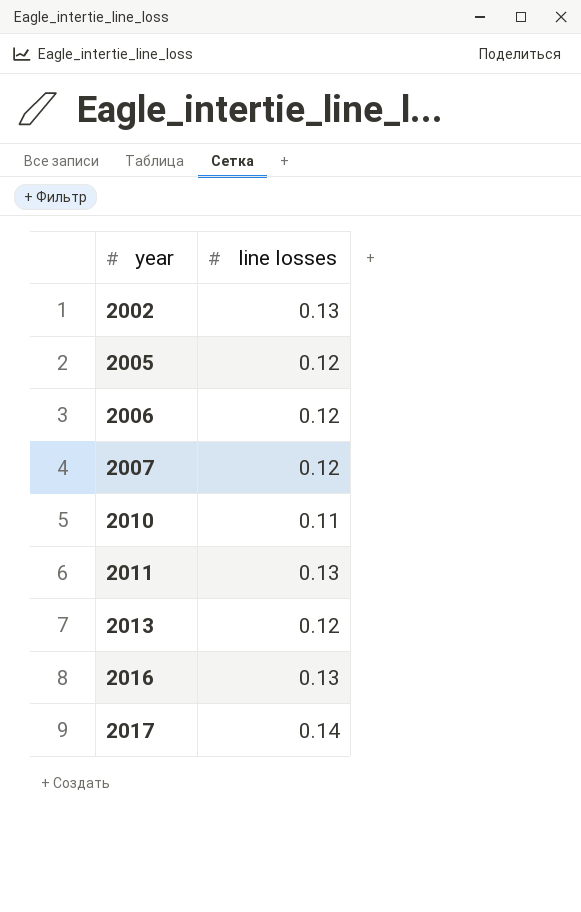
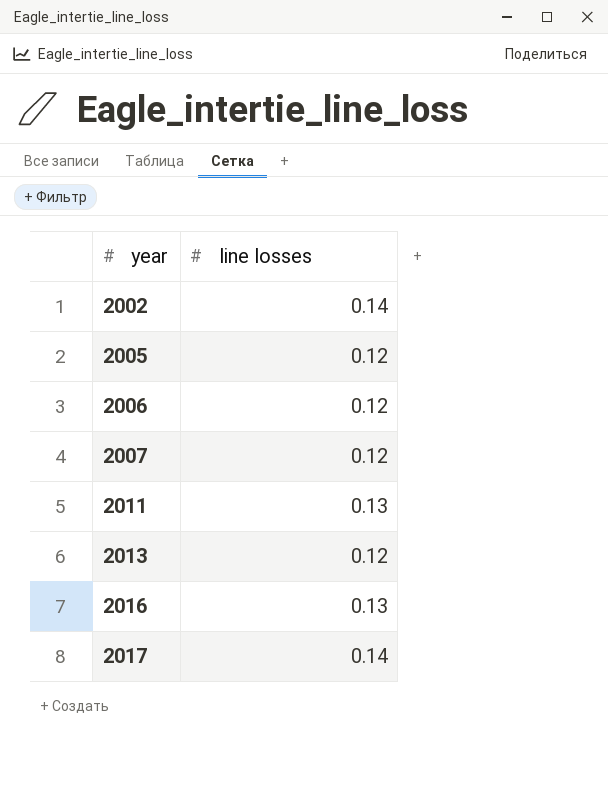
row 2010: 0.11 -> none
2002 | line losses: 0.13 -> 0.14

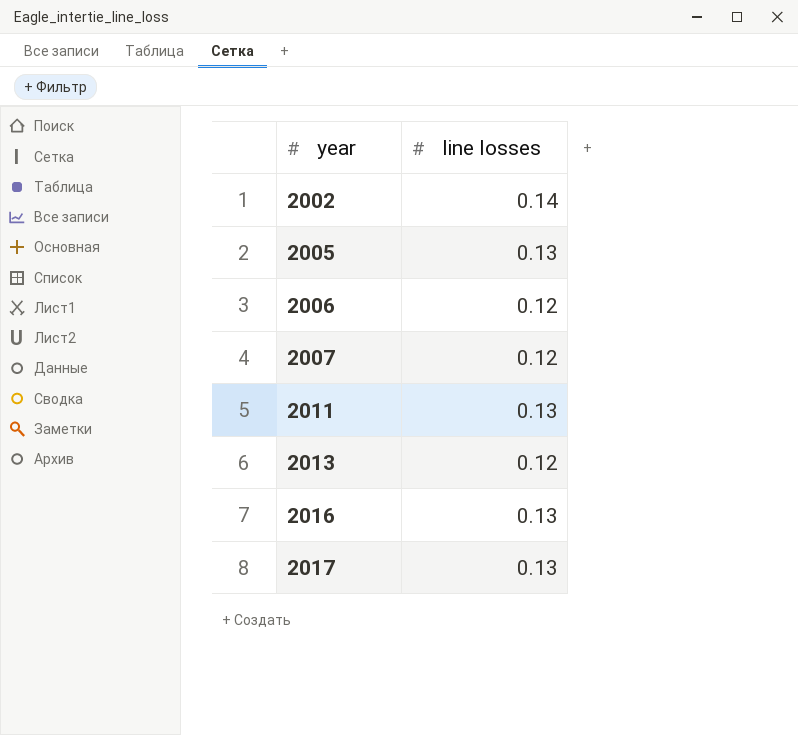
2005 | line losses: 0.12 -> 0.13
2017 | line losses: 0.14 -> 0.13

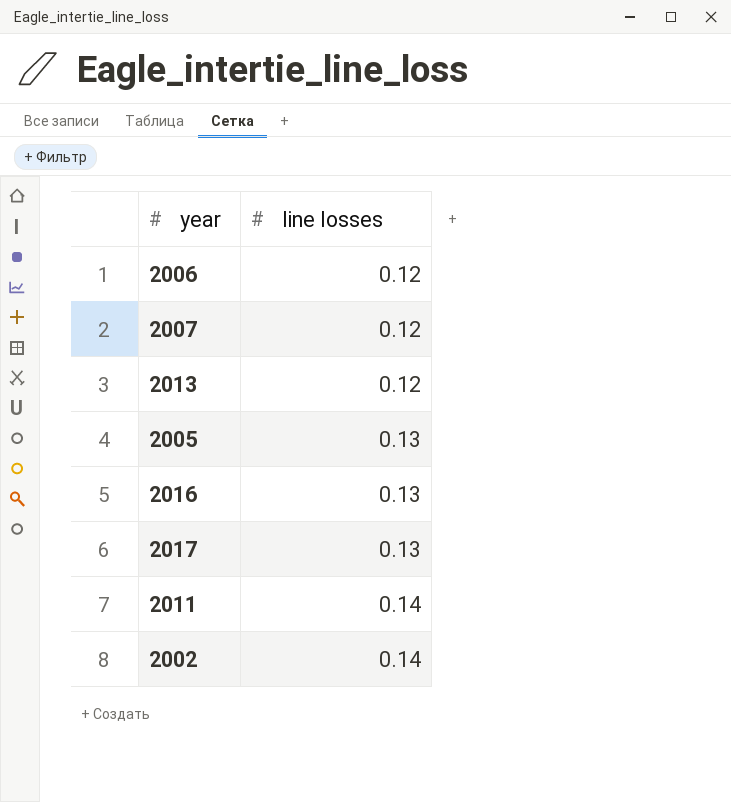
row order: year ascending -> line losses ascending
2011 | line losses: 0.13 -> 0.14

